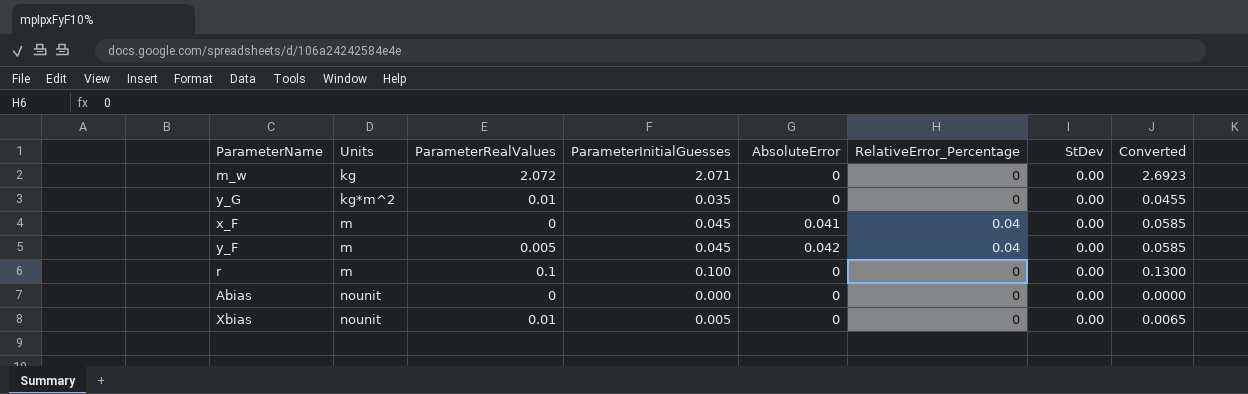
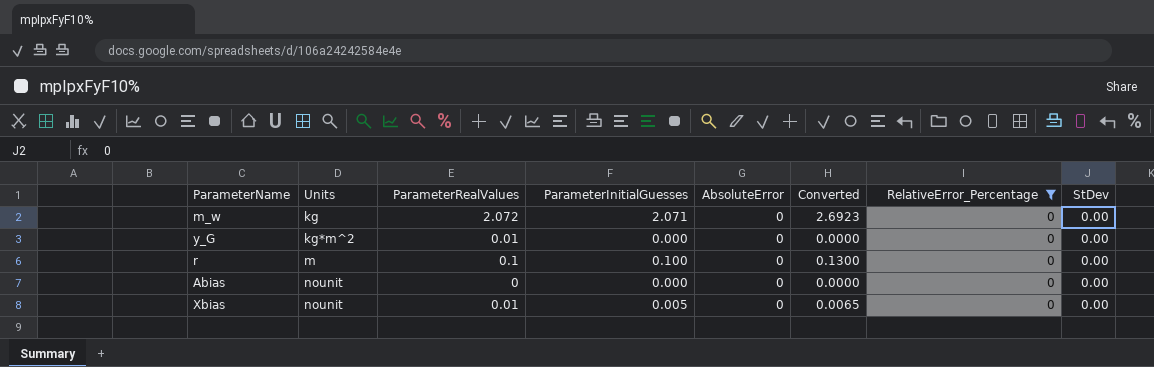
filter: none -> RelativeError_Percentage = 0
column Converted | position: 8 -> 6
y_G | ParameterInitialGuesses: 0.035 -> 0.000
y_G | Converted: 0.0455 -> 0.0000

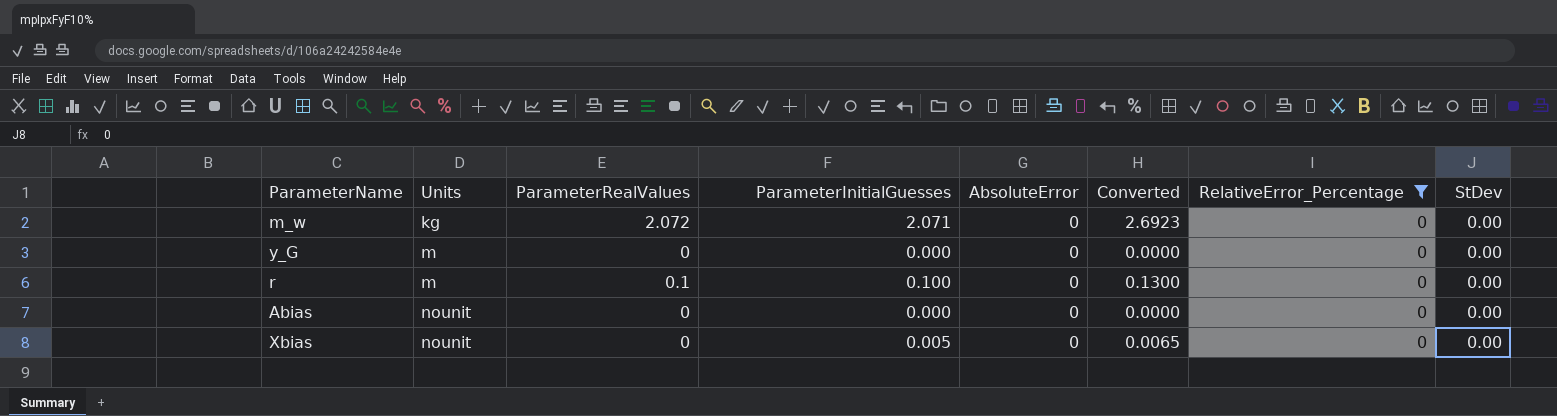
y_G | Units: kg*m^2 -> m
y_G | ParameterRealValues: 0.01 -> 0
Xbias | ParameterRealValues: 0.01 -> 0

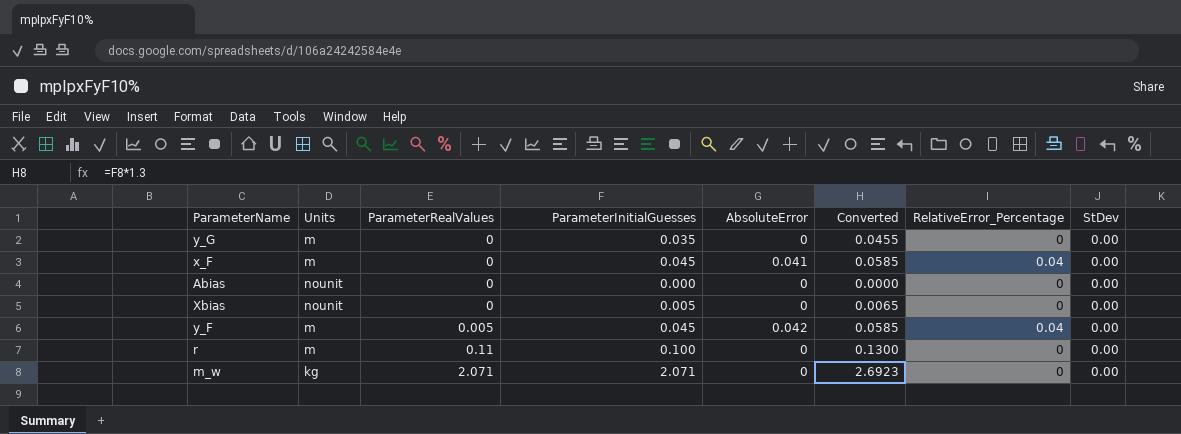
filter: RelativeError_Percentage = 0 -> none
row order: Units ascending -> ParameterRealValues ascending
y_G | ParameterInitialGuesses: 0.000 -> 0.035
y_G | Converted: 0.0000 -> 0.0455
r | ParameterRealValues: 0.1 -> 0.11
m_w | ParameterRealValues: 2.072 -> 2.071

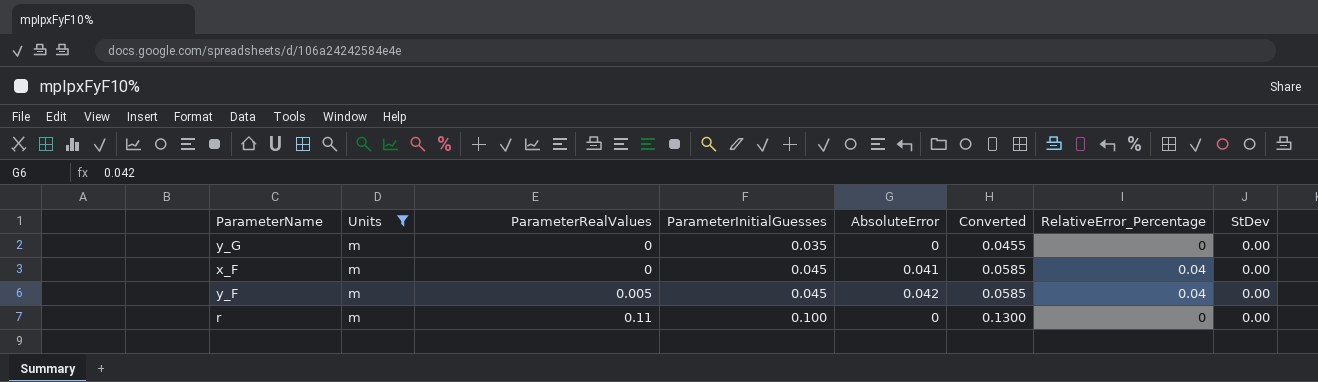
filter: none -> Units = m

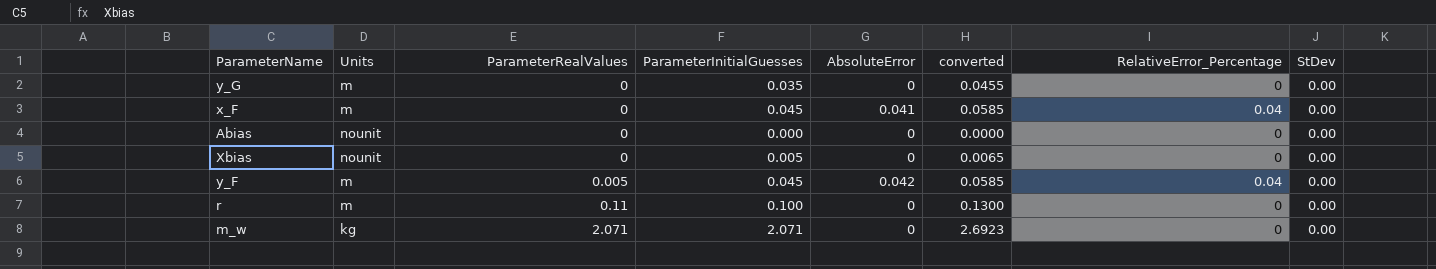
filter: Units = m -> none
column name: Converted -> converted

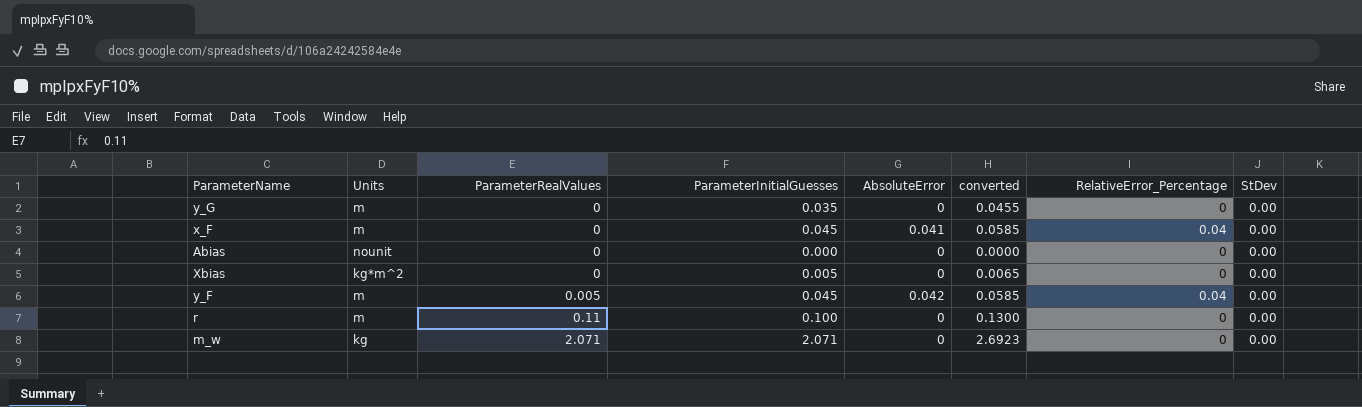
Xbias | Units: nounit -> kg*m^2

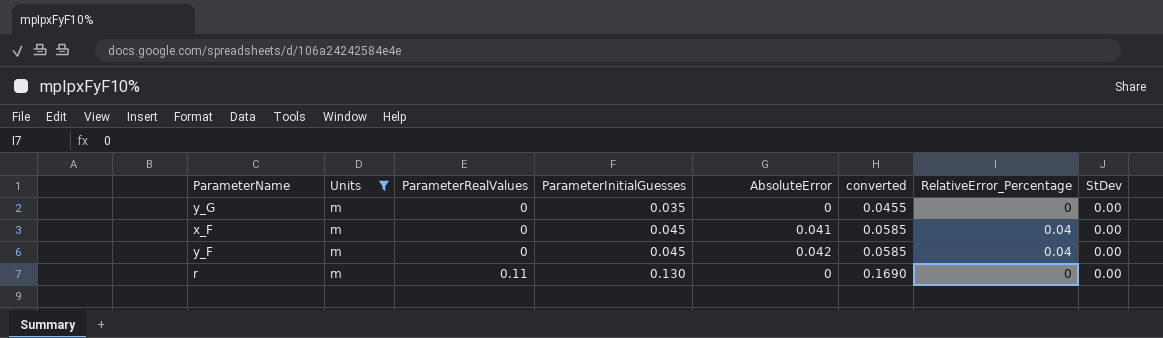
filter: none -> Units = m
y_F | ParameterRealValues: 0.005 -> 0
r | ParameterInitialGuesses: 0.100 -> 0.130
r | converted: 0.1300 -> 0.1690

